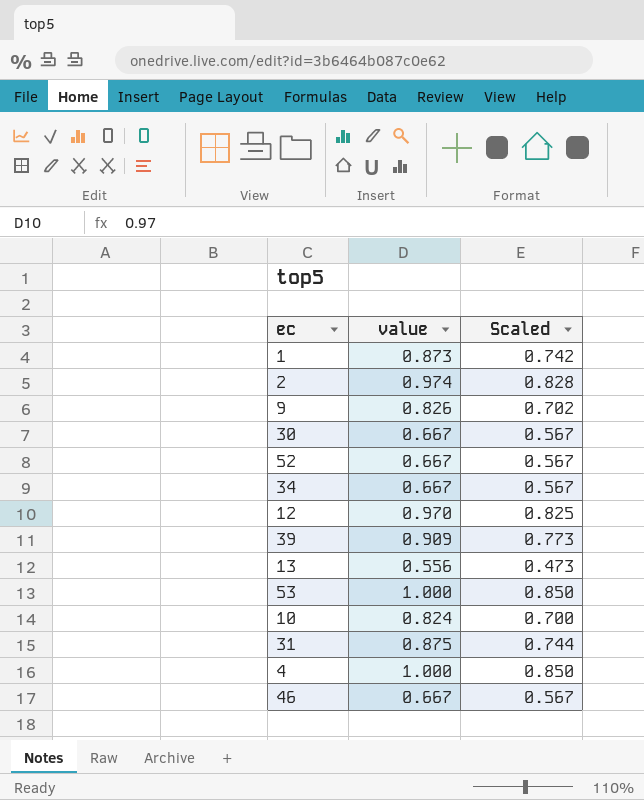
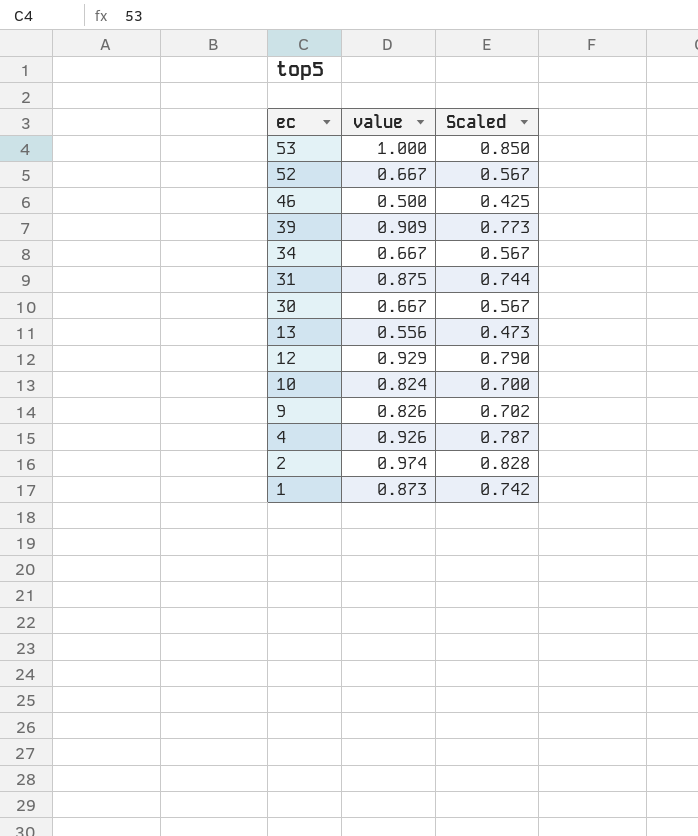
row order: none -> ec descending
46 | value: 0.667 -> 0.500
46 | Scaled: 0.567 -> 0.425
12 | value: 0.970 -> 0.929
12 | Scaled: 0.825 -> 0.790
4 | value: 1.000 -> 0.926
4 | Scaled: 0.850 -> 0.787

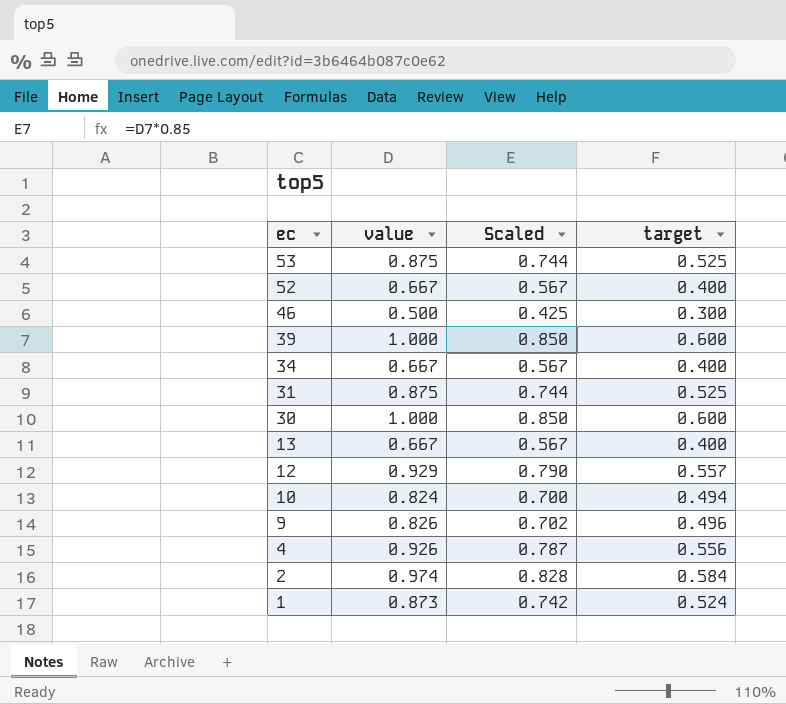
column target | formula: none -> [value] * 0.6
53 | value: 1.000 -> 0.875
53 | Scaled: 0.850 -> 0.744
39 | value: 0.909 -> 1.000
39 | Scaled: 0.773 -> 0.850
30 | value: 0.667 -> 1.000
30 | Scaled: 0.567 -> 0.850
13 | value: 0.556 -> 0.667
13 | Scaled: 0.473 -> 0.567

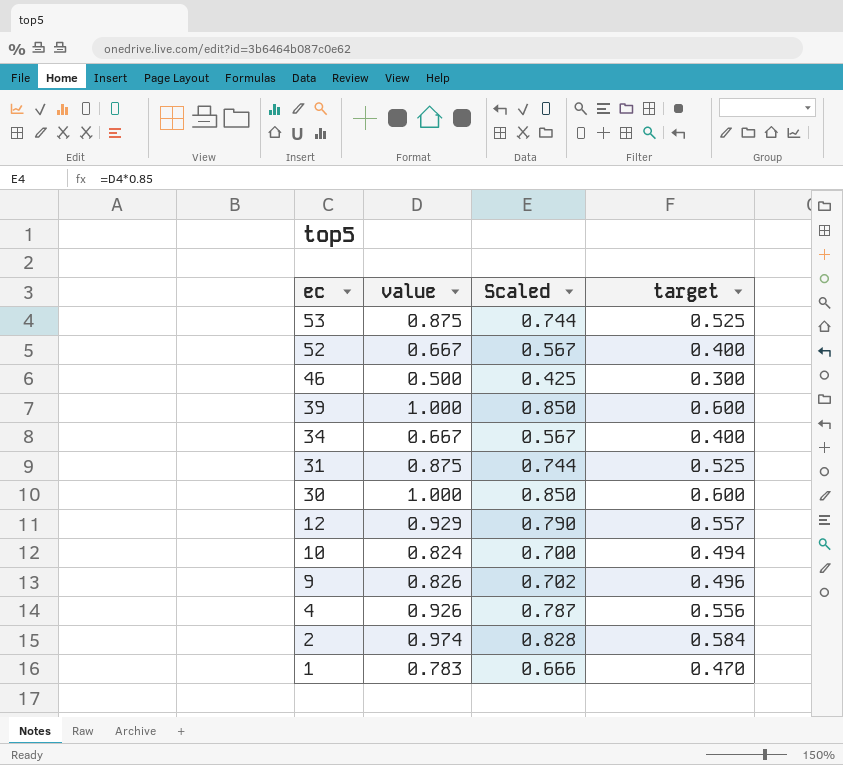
row 13: 0.667 | 0.567 | 0.400 -> none
1 | value: 0.873 -> 0.783
1 | Scaled: 0.742 -> 0.666
1 | target: 0.524 -> 0.470

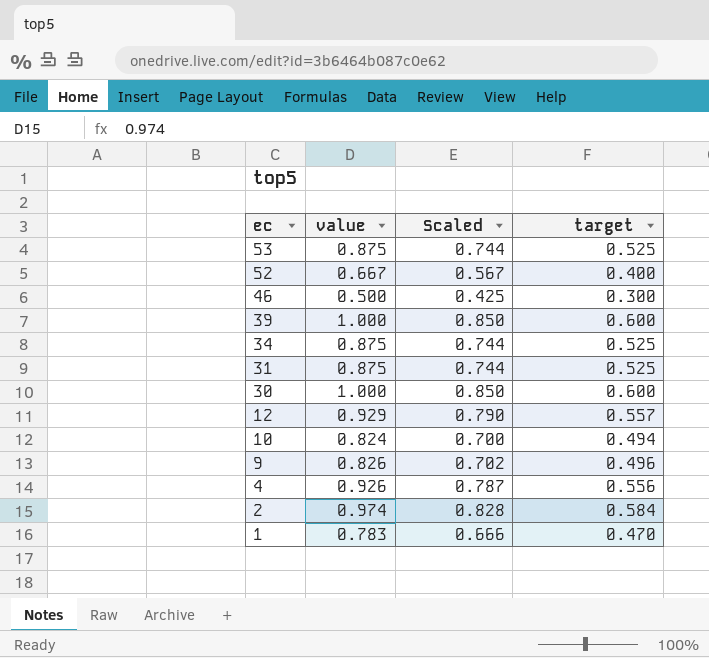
34 | value: 0.667 -> 0.875
34 | Scaled: 0.567 -> 0.744
34 | target: 0.400 -> 0.525

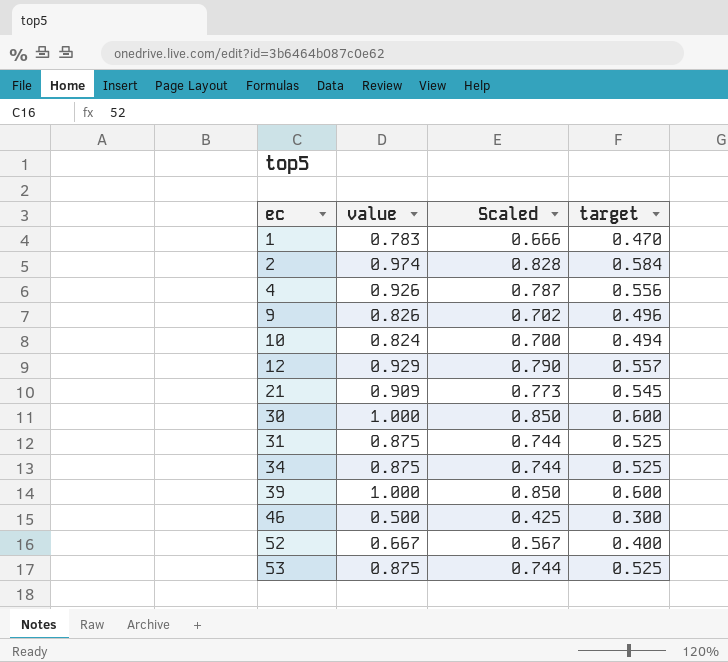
row order: ec descending -> ec ascending
row 21: none -> 0.909 | 0.773 | 0.545

